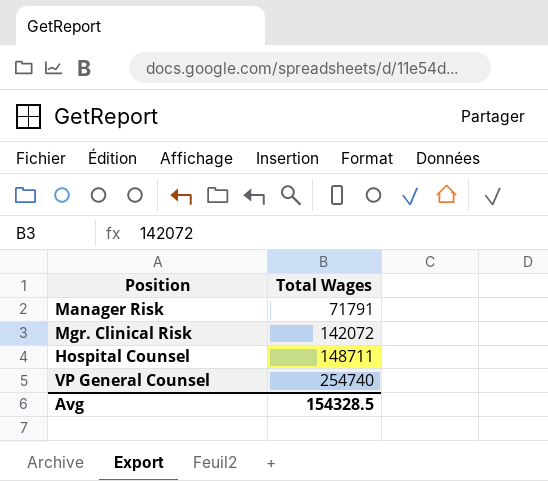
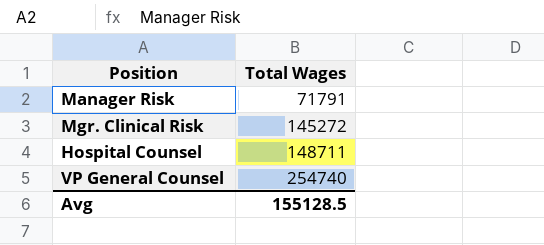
Mgr. Clinical Risk | Total Wages: 142072 -> 145272
Avg | Total Wages: 154328.5 -> 155128.5

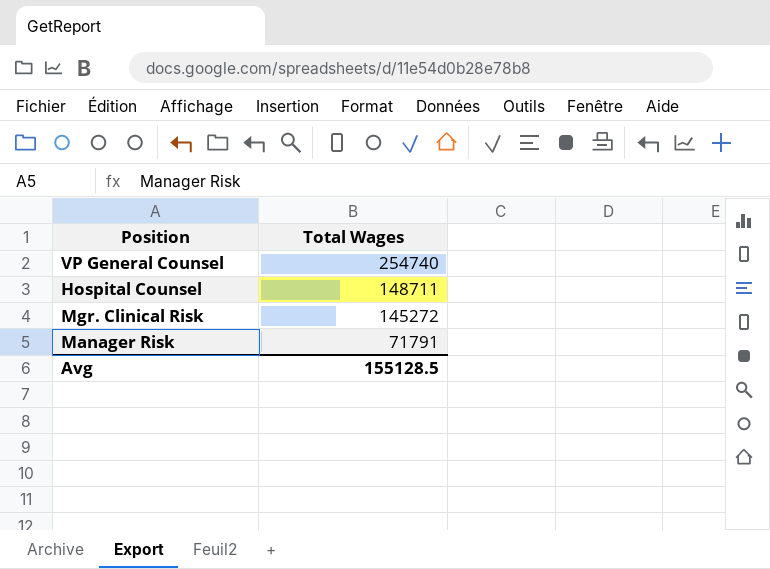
row order: Total Wages ascending -> Total Wages descending

